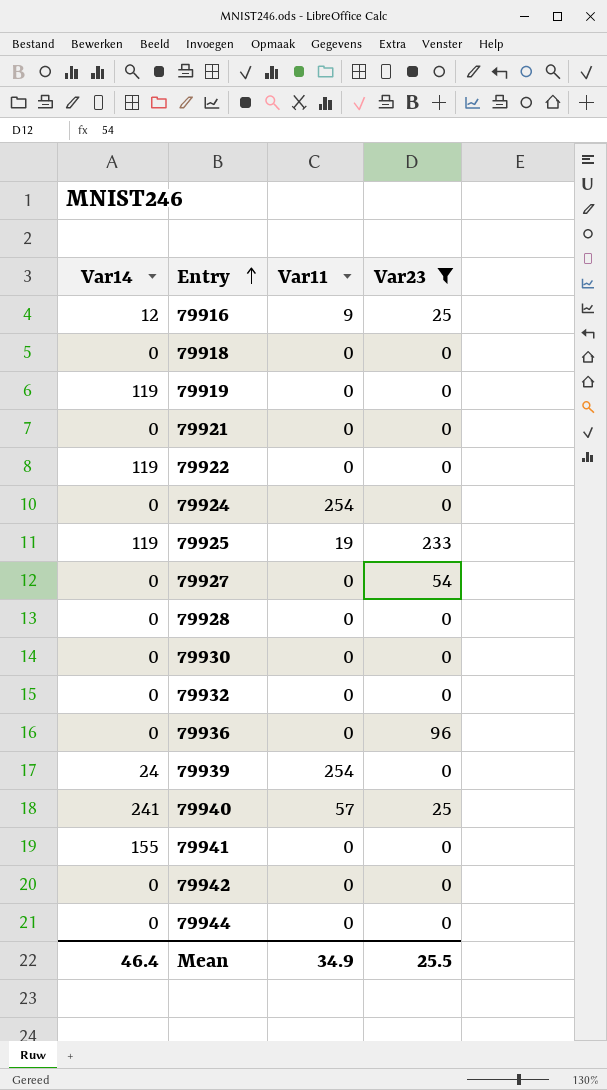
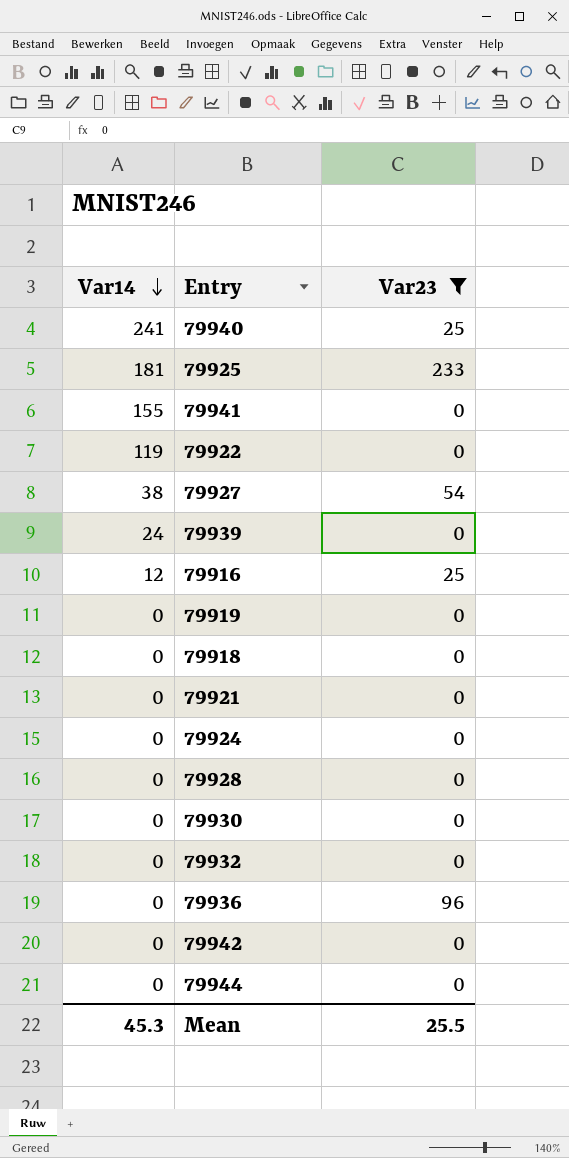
row order: Entry ascending -> Var14 descending
column Var11 | position: 3 -> none
79925 | Var14: 119 -> 181
79927 | Var14: 0 -> 38
79919 | Var14: 119 -> 0
Mean | Var14: 46.4 -> 45.3

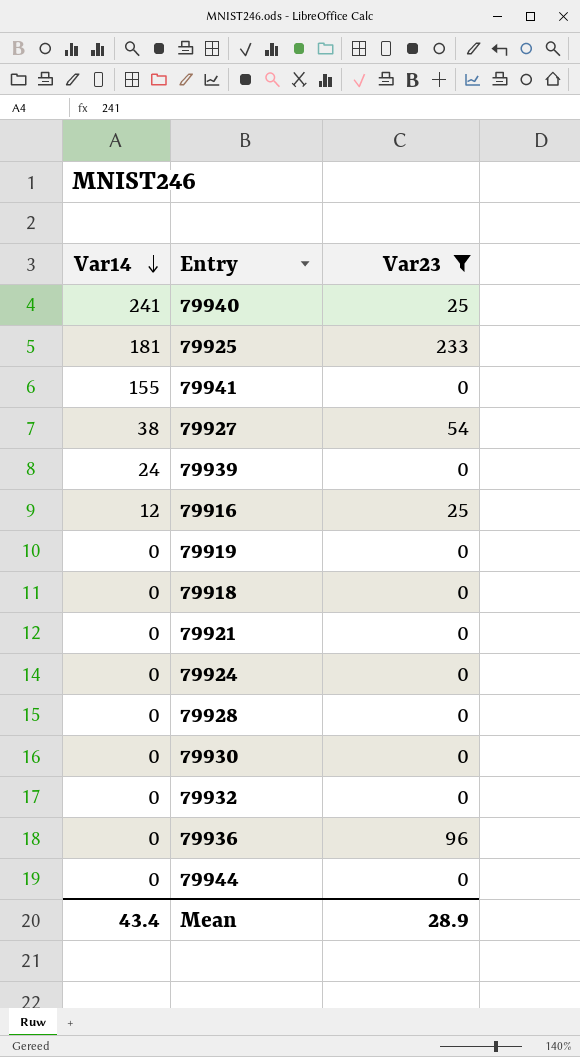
row 79922: 119 | 0 -> none
row 79942: 0 | 0 -> none
Mean | Var14: 45.3 -> 43.4
Mean | Var23: 25.5 -> 28.9

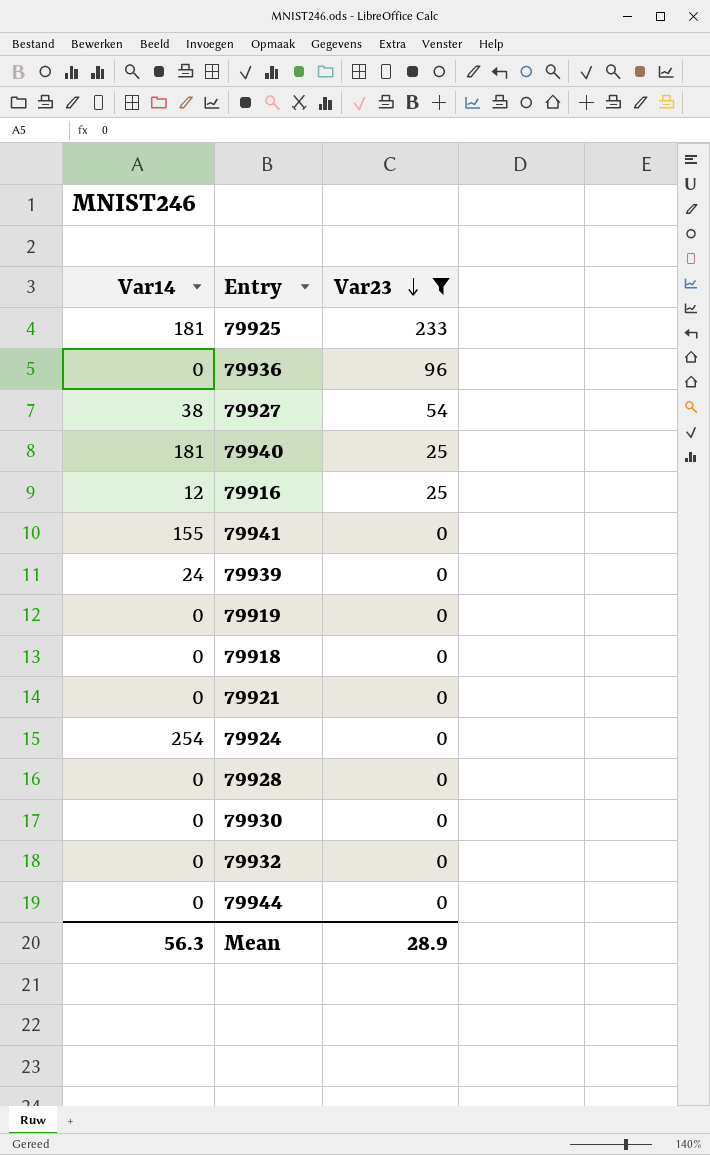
row order: Var14 descending -> Var23 descending
79940 | Var14: 241 -> 181
79924 | Var14: 0 -> 254
Mean | Var14: 43.4 -> 56.3

